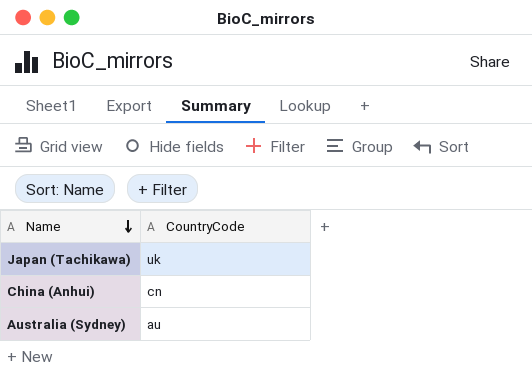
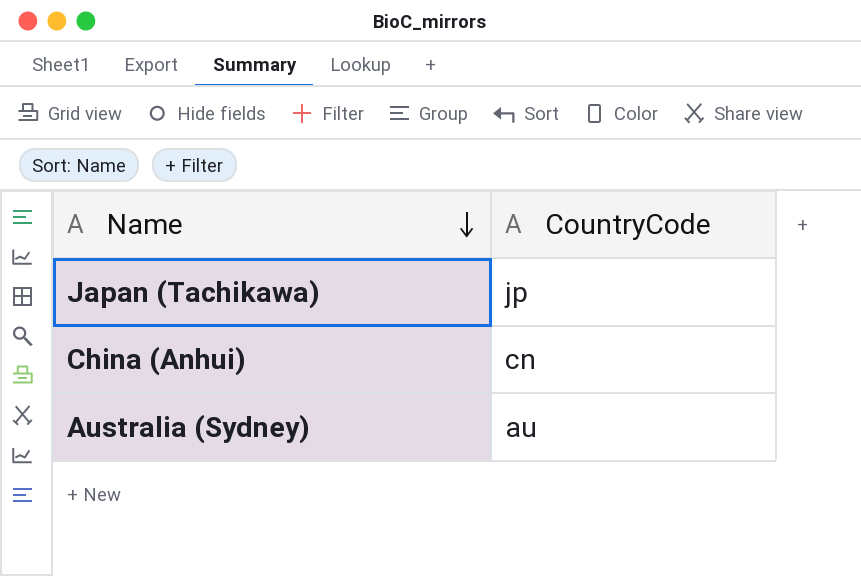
Japan (Tachikawa) | CountryCode: uk -> jp

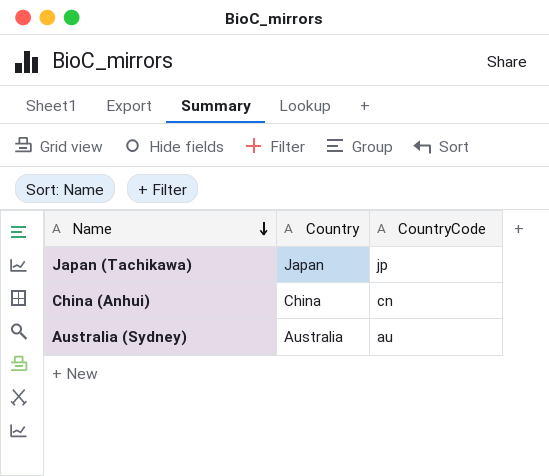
column Country | position: none -> 2

